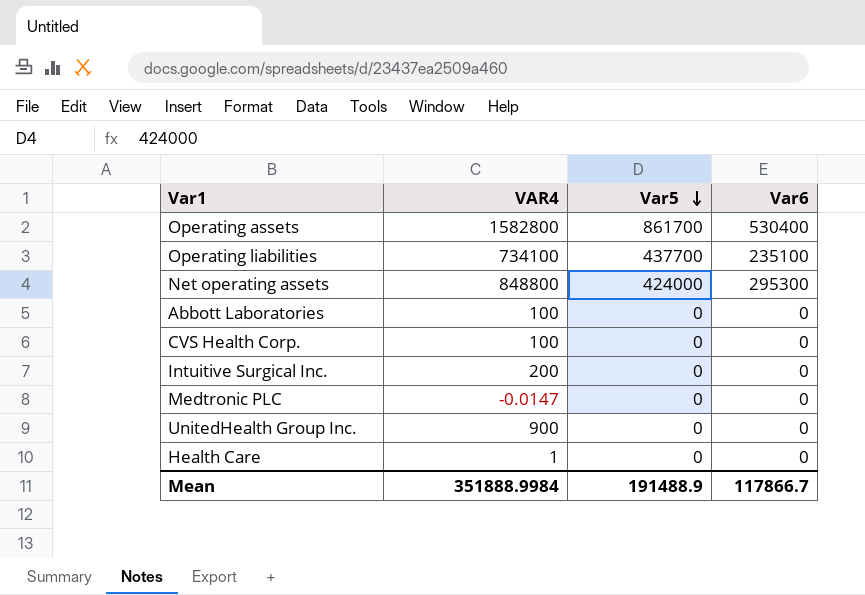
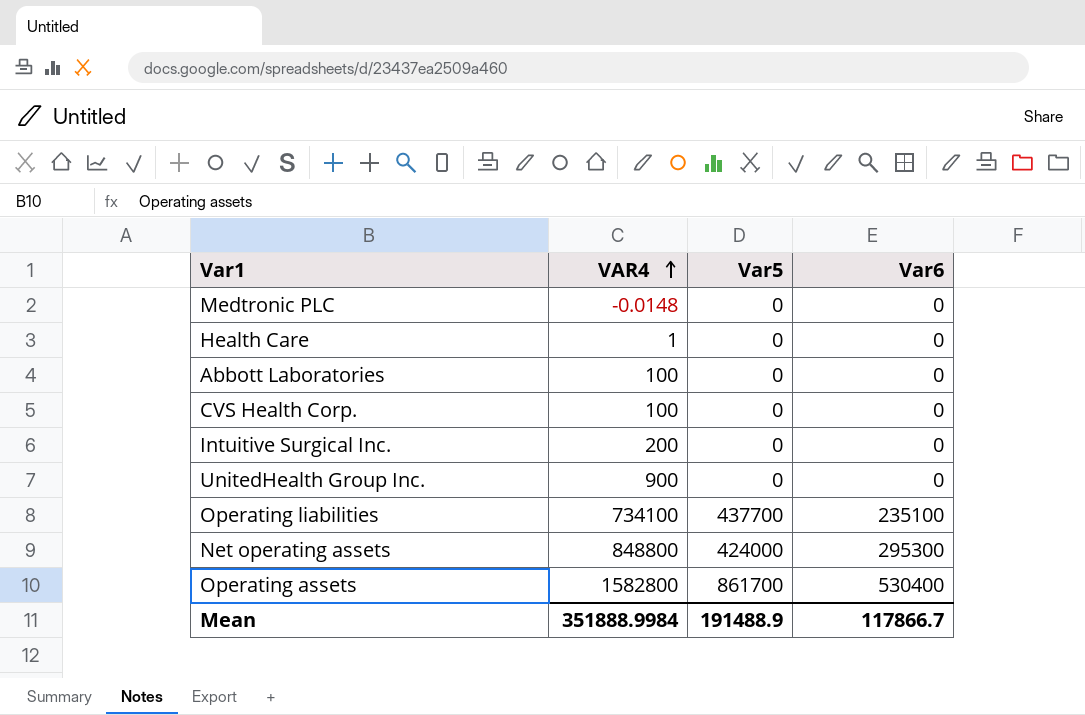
row order: Var5 descending -> VAR4 ascending
Medtronic PLC | VAR4: -0.0147 -> -0.0148

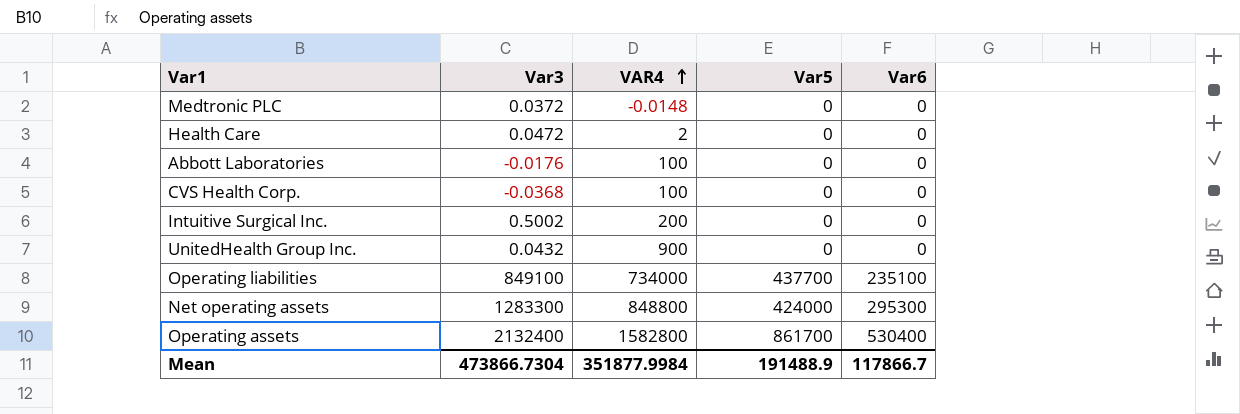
column Var3 | position: none -> 2
Health Care | VAR4: 1 -> 2
Operating liabilities | VAR4: 734100 -> 734000
Mean | VAR4: 351888.9984 -> 351877.9984

